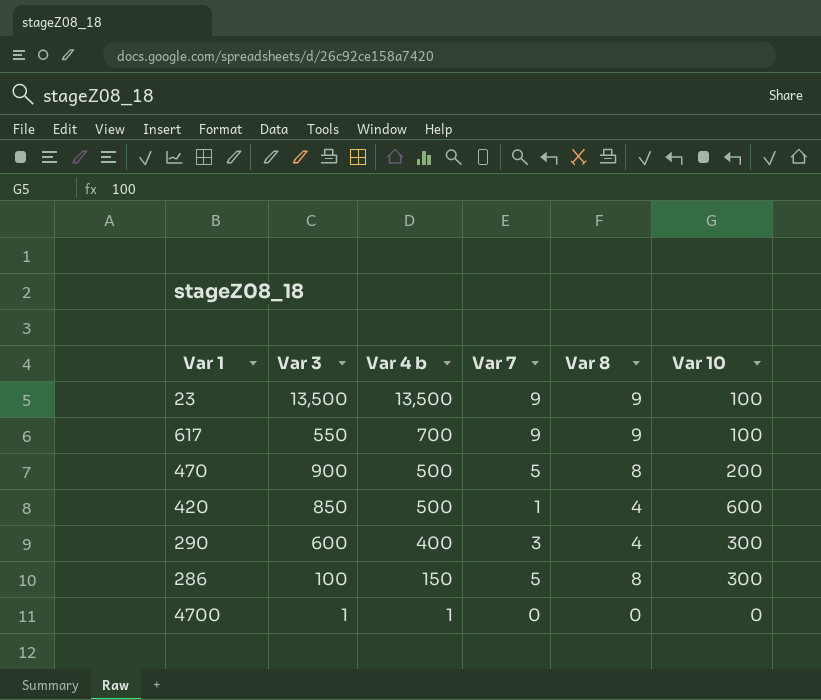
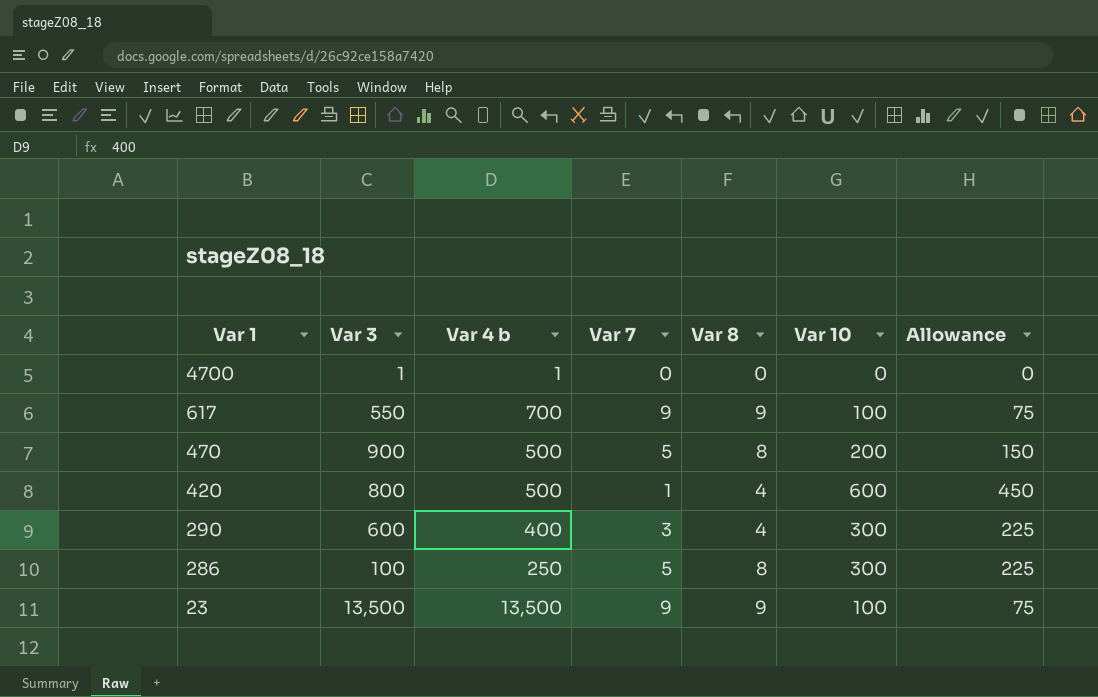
row order: Var 4 b descending -> Var 1 descending
column Allowance | formula: none -> [Var 10] * 0.75
420 | Var 3: 850 -> 800
286 | Var 4 b: 150 -> 250

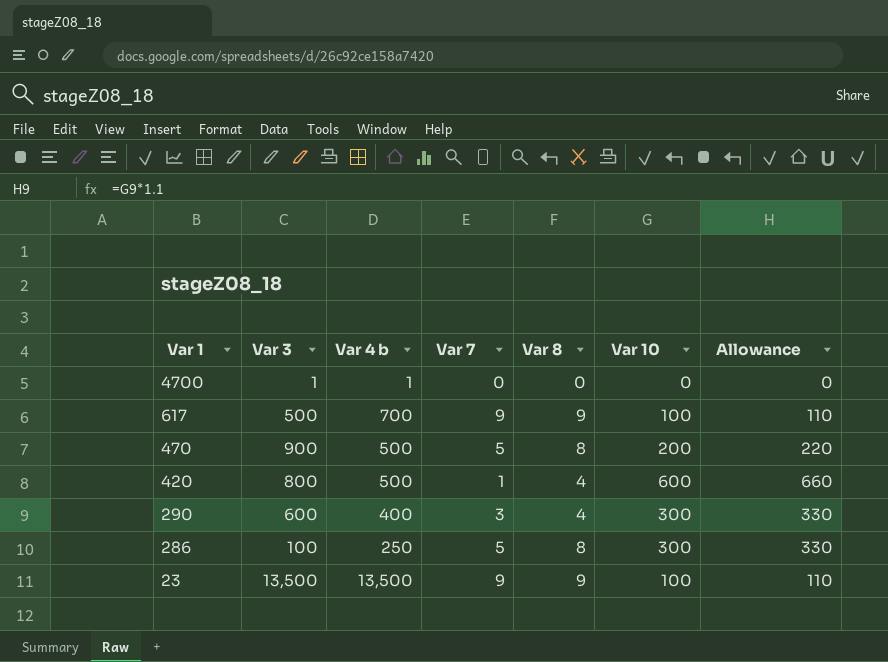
column Allowance | formula: [Var 10] * 0.75 -> [Var 10] * 1.1
617 | Var 3: 550 -> 500

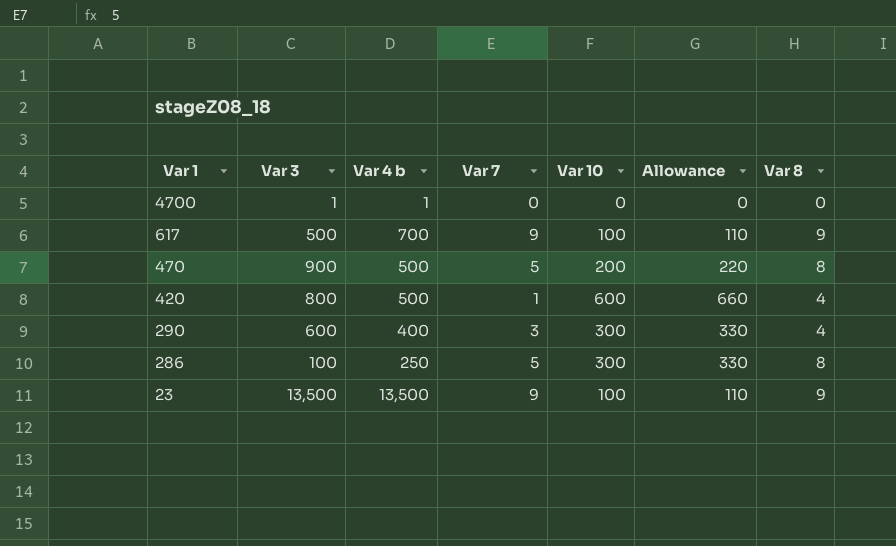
column Var 8 | position: 5 -> 7

